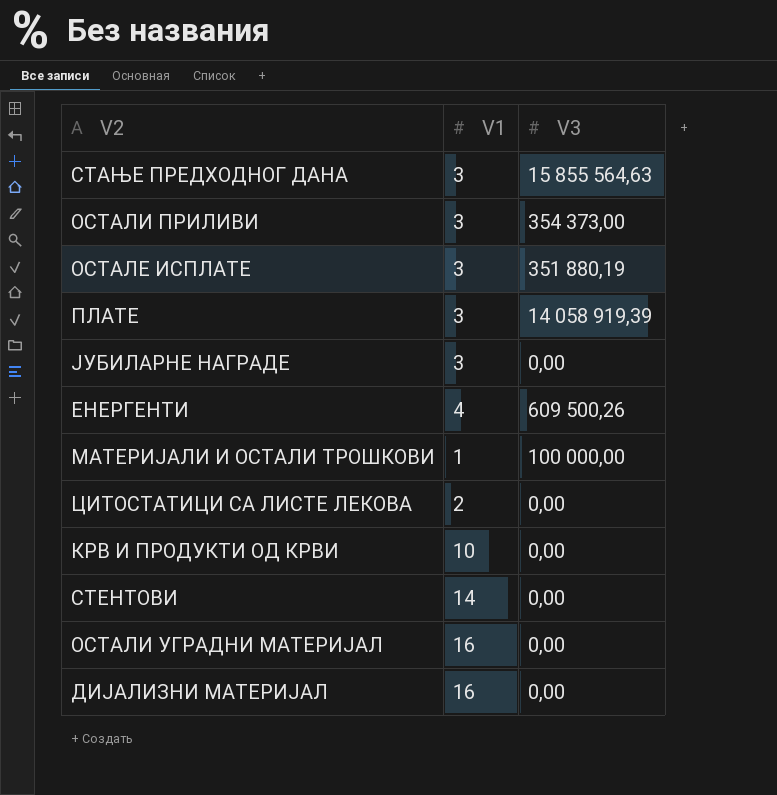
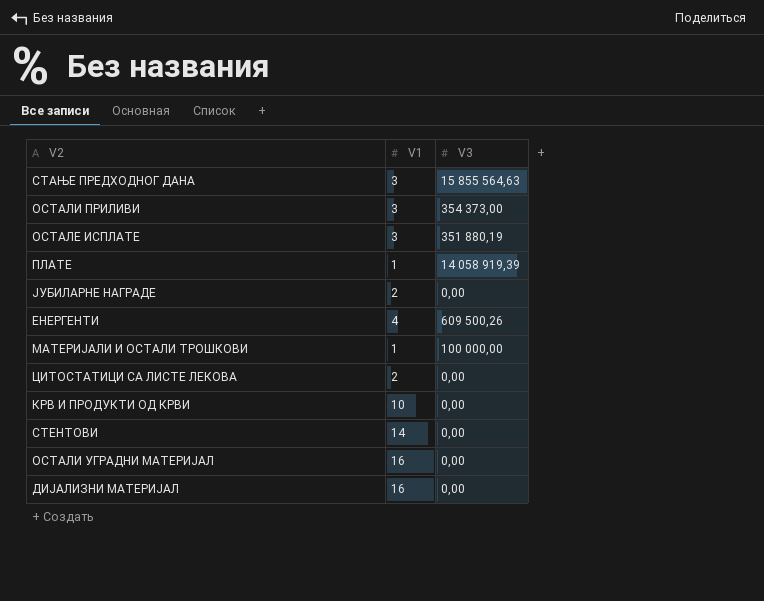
ПЛАТЕ | V1: 3 -> 1
ЈУБИЛАРНЕ НАГРАДЕ | V1: 3 -> 2

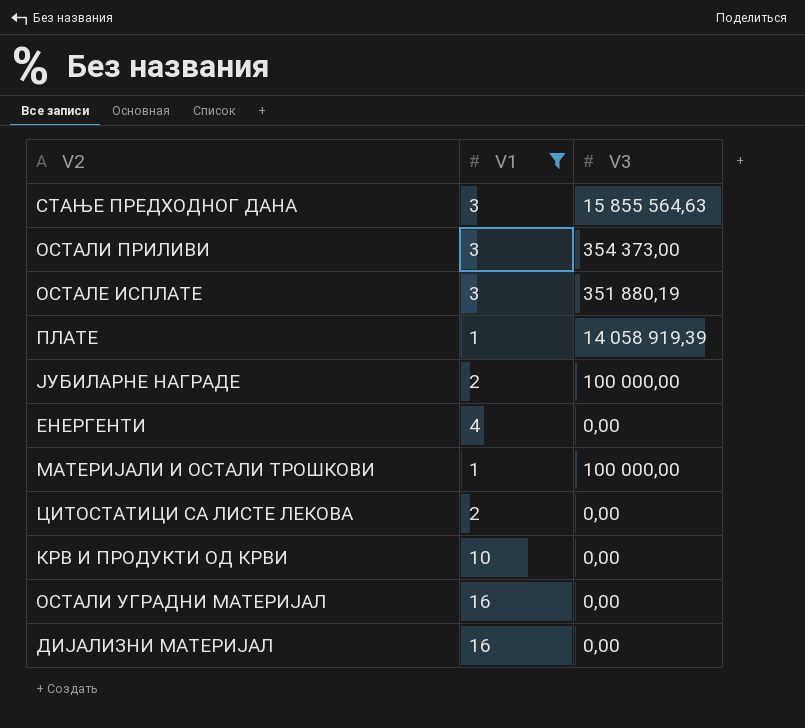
filter: none -> V1 != 14
ЈУБИЛАРНЕ НАГРАДЕ | V3: 0,00 -> 100 000,00
ЕНЕРГЕНТИ | V3: 609 500,26 -> 0,00

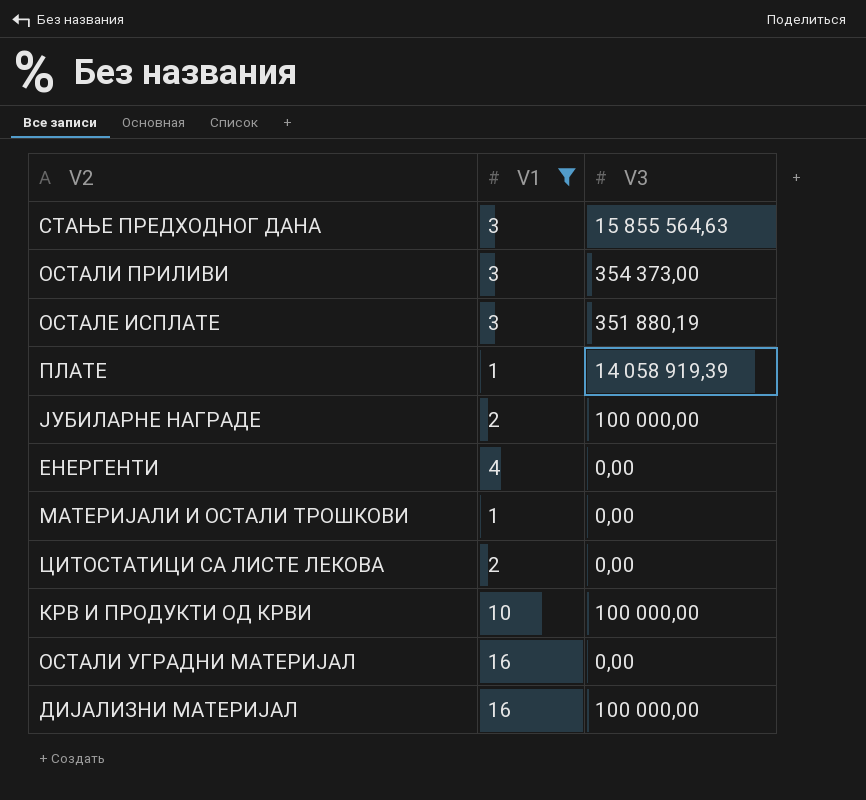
МАТЕРИЈАЛИ И ОСТАЛИ ТРОШКОВИ | V3: 100 000,00 -> 0,00
КРВ И ПРОДУКТИ ОД КРВИ | V3: 0,00 -> 100 000,00
ДИЈАЛИЗНИ МАТЕРИЈАЛ | V3: 0,00 -> 100 000,00

